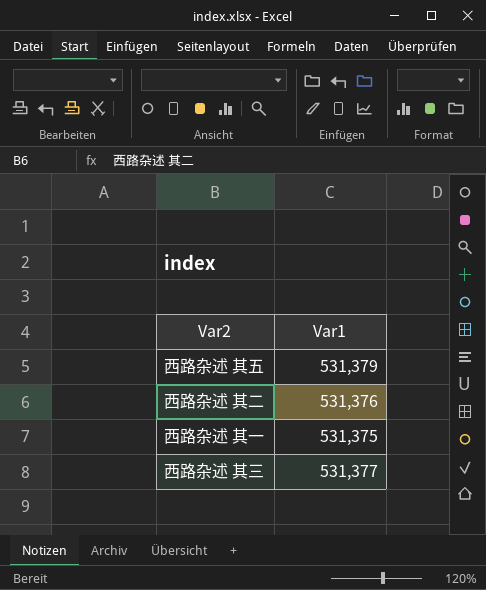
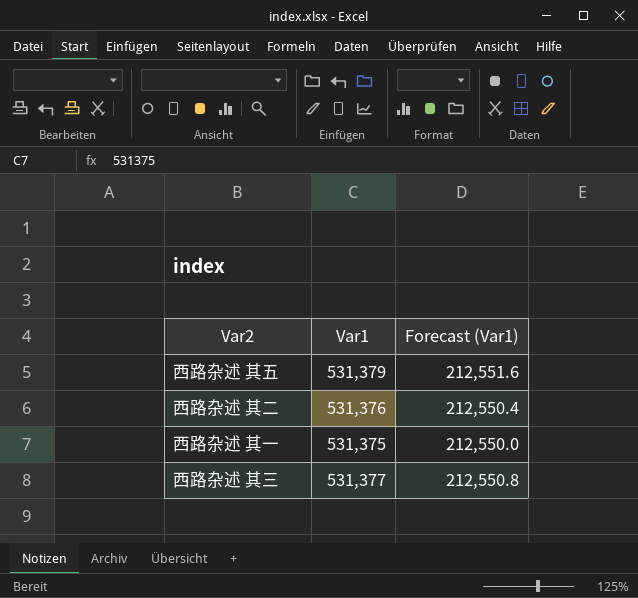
column Forecast (Var1) | formula: none -> [Var1] * 0.4

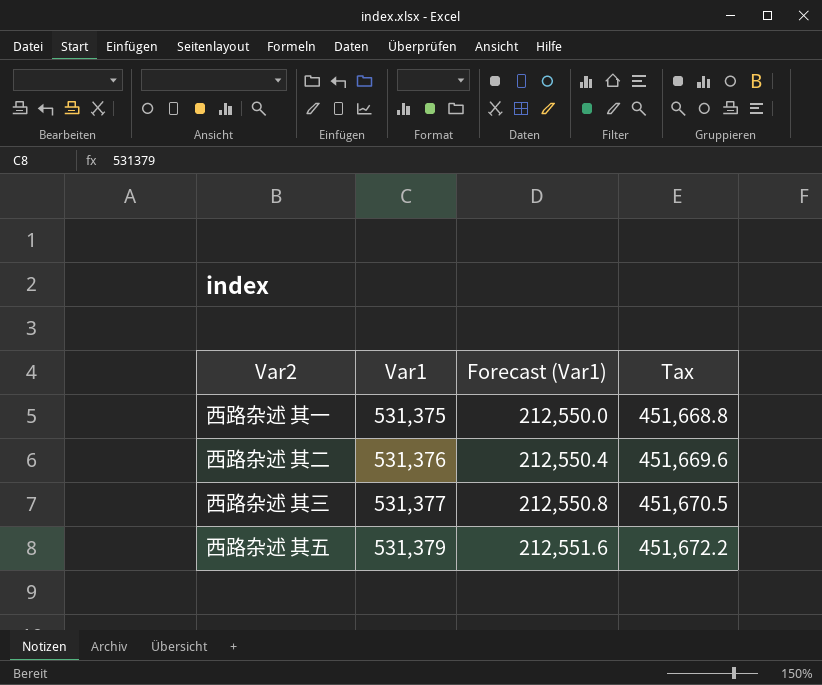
row order: none -> Var1 ascending
column Tax | formula: none -> [Var1] * 0.85

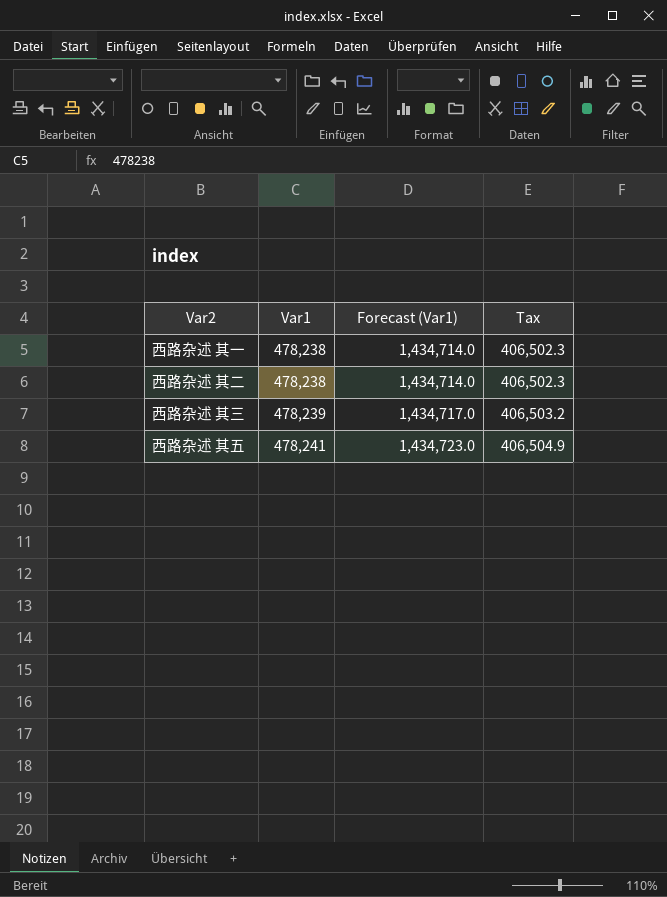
column Forecast (Var1) | formula: [Var1] * 0.4 -> [Var1] * 3
西路杂述 其一 | Var1: 531,375 -> 478,238
西路杂述 其一 | Tax: 451,668.8 -> 406,502.3
西路杂述 其二 | Var1: 531,376 -> 478,238
西路杂述 其二 | Tax: 451,669.6 -> 406,502.3
西路杂述 其三 | Var1: 531,377 -> 478,239
西路杂述 其三 | Tax: 451,670.5 -> 406,503.2
西路杂述 其五 | Var1: 531,379 -> 478,241
西路杂述 其五 | Tax: 451,672.2 -> 406,504.9

